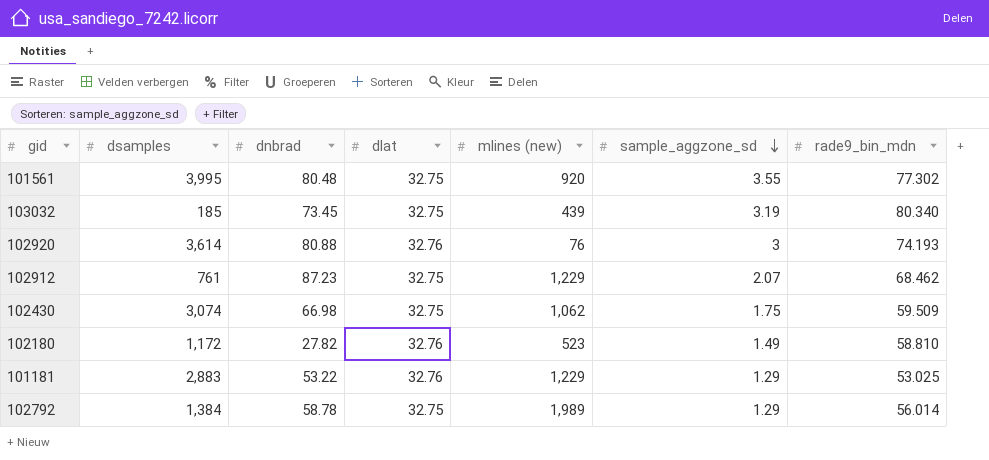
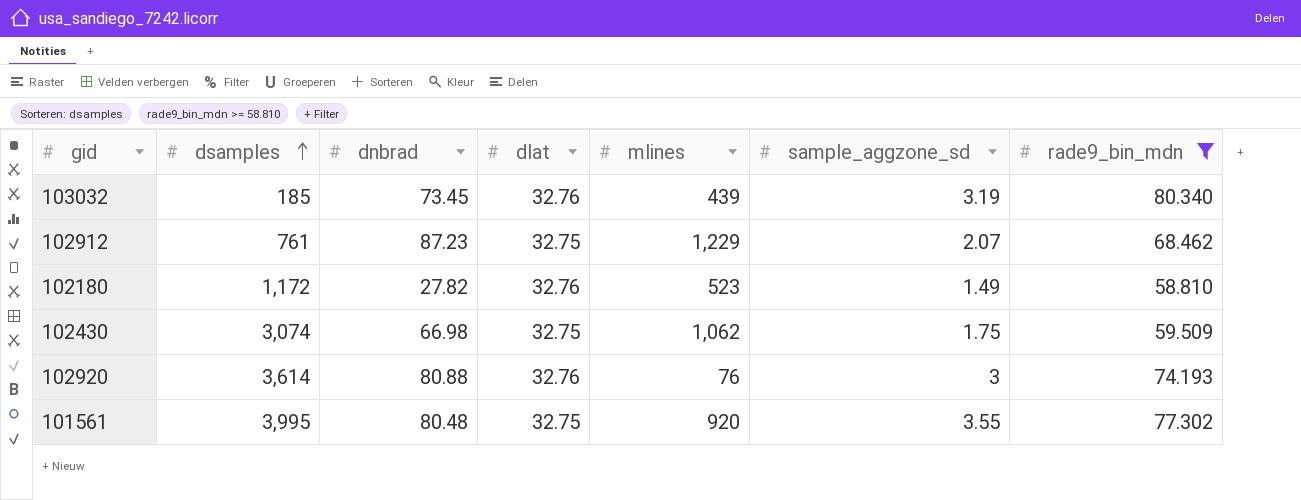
filter: none -> rade9_bin_mdn >= 58.810
row order: sample_aggzone_sd descending -> dsamples ascending
column name: mlines (new) -> mlines
103032 | dlat: 32.75 -> 32.76

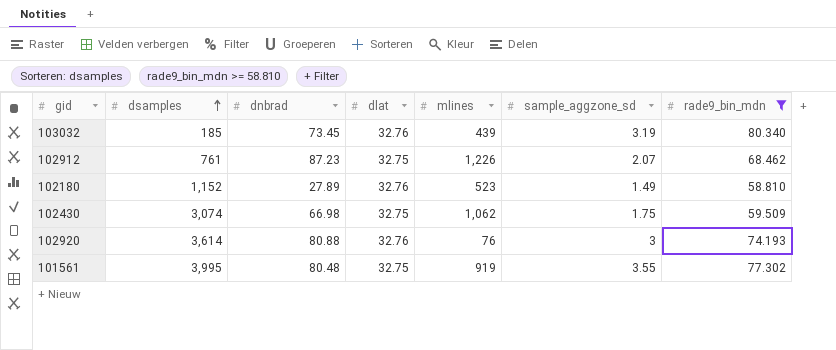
102912 | mlines: 1,229 -> 1,226
102180 | dsamples: 1,172 -> 1,152
102180 | dnbrad: 27.82 -> 27.89
101561 | mlines: 920 -> 919

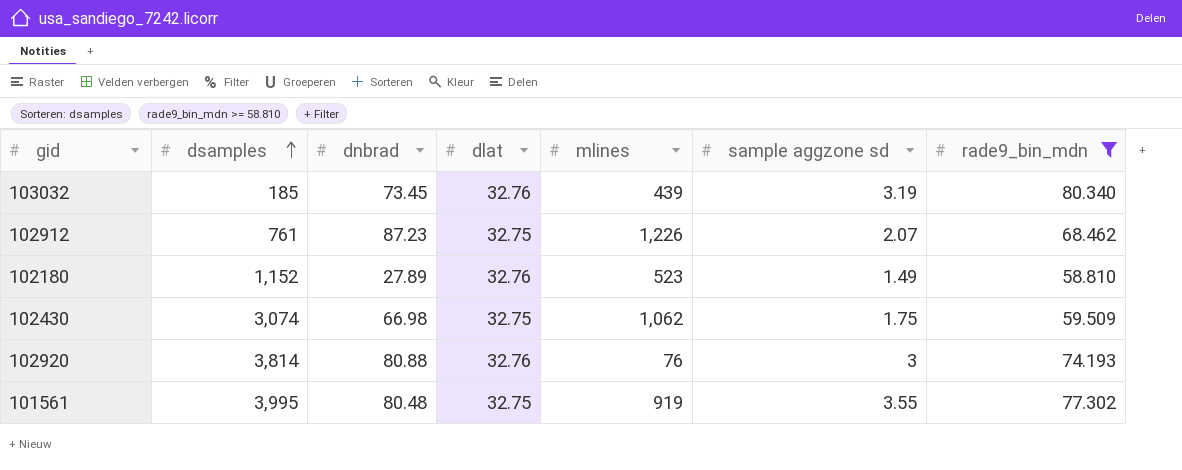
column name: sample_aggzone_sd -> sample aggzone sd
102920 | dsamples: 3,614 -> 3,814

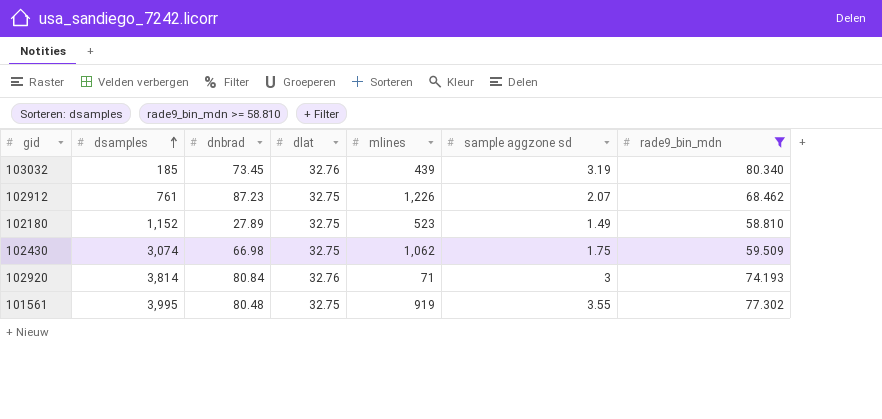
102180 | dlat: 32.76 -> 32.75
102920 | dnbrad: 80.88 -> 80.84
102920 | mlines: 76 -> 71

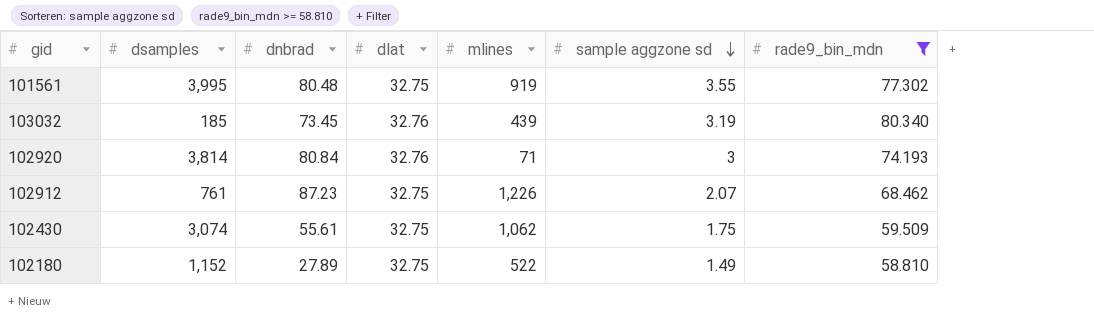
row order: dsamples ascending -> sample aggzone sd descending
102430 | dnbrad: 66.98 -> 55.61
102180 | mlines: 523 -> 522

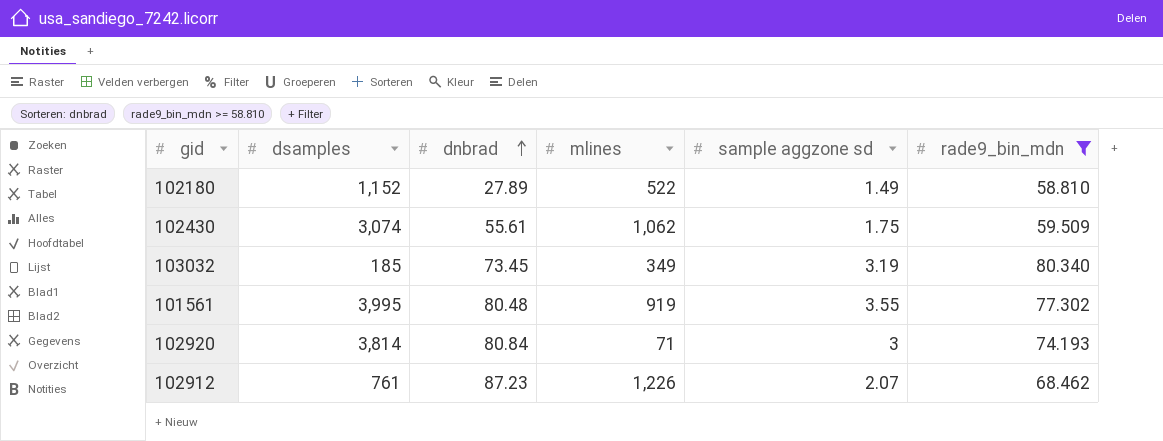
row order: sample aggzone sd descending -> dnbrad ascending
column dlat | position: 4 -> none
103032 | mlines: 439 -> 349

